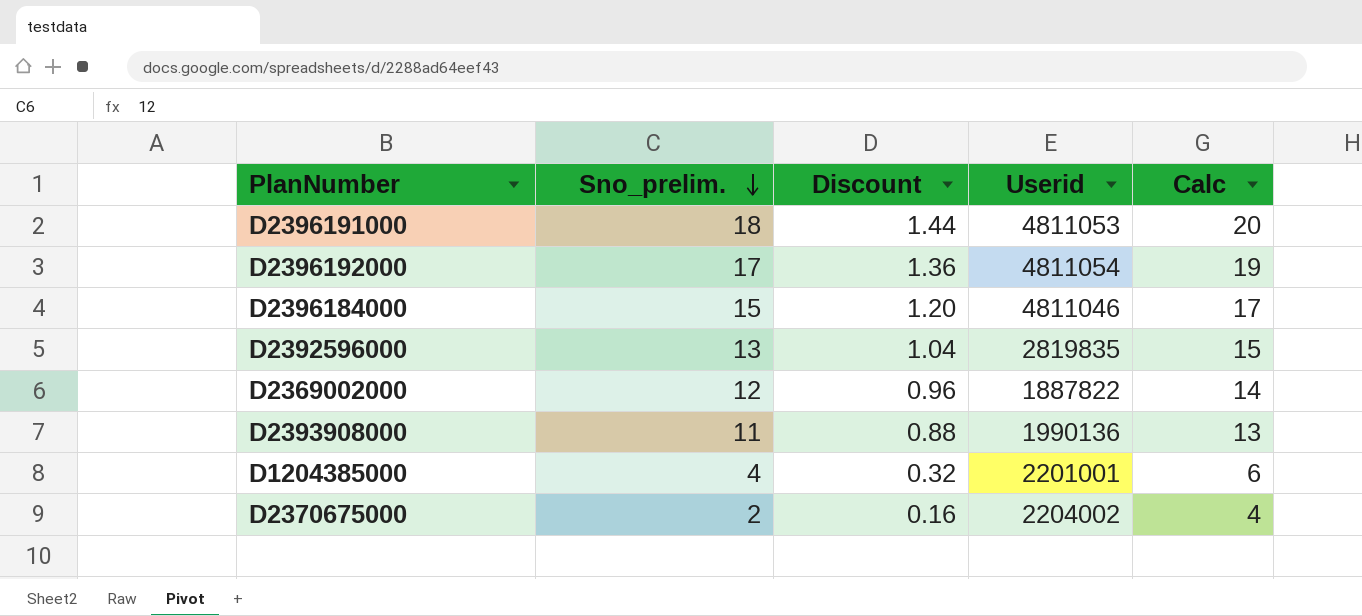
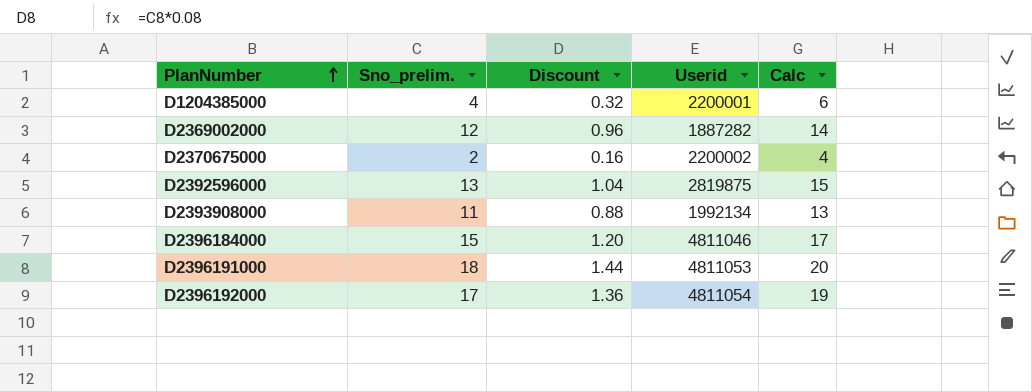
row order: Sno_prelim. descending -> PlanNumber ascending
D1204385000 | Userid: 2201001 -> 2200001
D2369002000 | Userid: 1887822 -> 1887282
D2370675000 | Userid: 2204002 -> 2200002
D2392596000 | Userid: 2819835 -> 2819875
D2393908000 | Userid: 1990136 -> 1992134

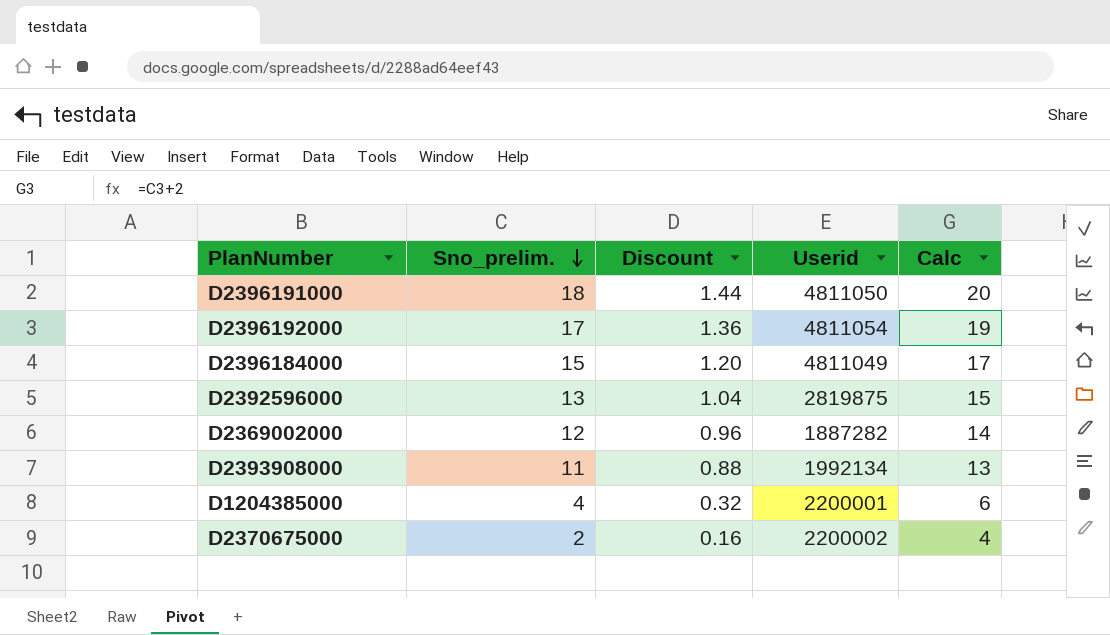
row order: PlanNumber ascending -> Sno_prelim. descending
D2396191000 | Userid: 4811053 -> 4811050
D2396184000 | Userid: 4811046 -> 4811049

